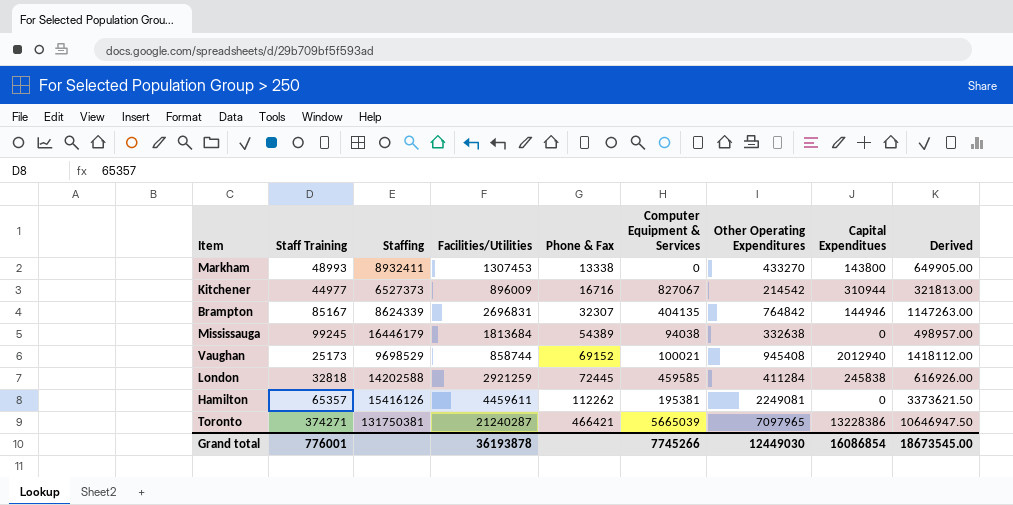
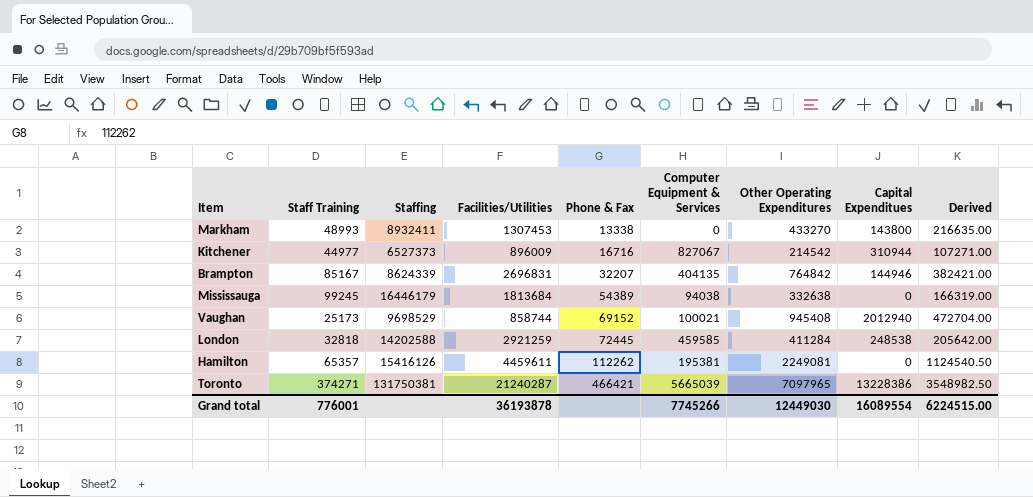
column Derived | formula: [Other Operating Expenditures] * 1.5 -> [Other Operating Expenditures] * 0.5
Brampton | Phone & Fax: 32307 -> 32207
London | Capital Expenditues: 245838 -> 248538
Grand total | Capital Expenditues: 16086854 -> 16089554
Grand total | Derived: 18673545.00 -> 6224515.00

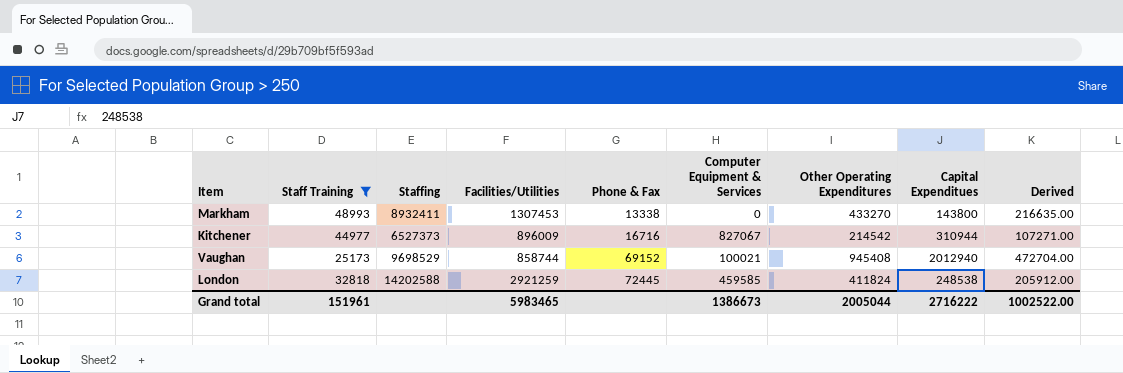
filter: none -> Staff Training <= 48993
London | Other Operating Expenditures: 411284 -> 411824
London | Derived: 205642.00 -> 205912.00
Grand total | Staff Training: 776001 -> 151961
Grand total | Facilities/Utilities: 36193878 -> 5983465
Grand total | Computer Equipment & Services: 7745266 -> 1386673
Grand total | Other Operating Expenditures: 12449030 -> 2005044
Grand total | Capital Expenditues: 16089554 -> 2716222
Grand total | Derived: 6224515.00 -> 1002522.00

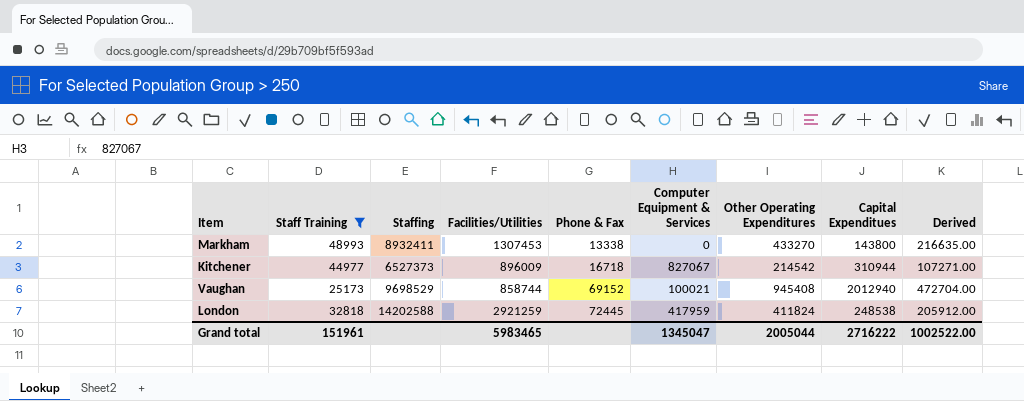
Kitchener | Phone & Fax: 16716 -> 16718
London | Computer Equipment & Services: 459585 -> 417959
Grand total | Computer Equipment & Services: 1386673 -> 1345047

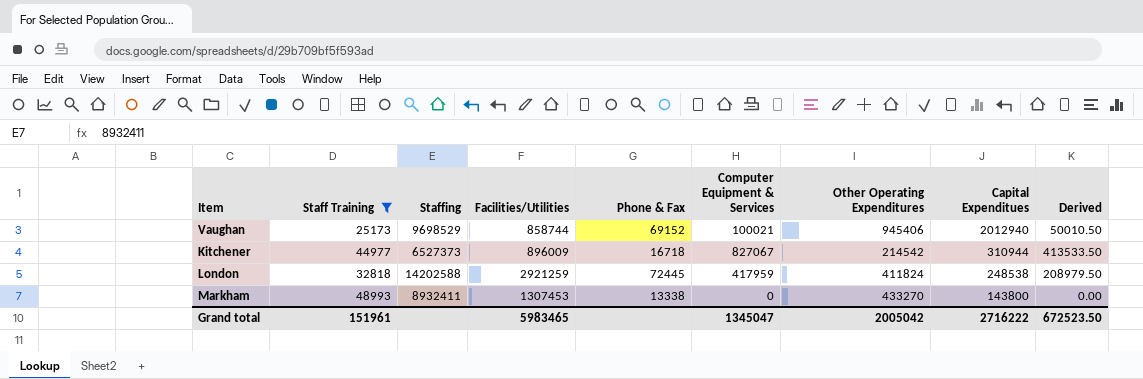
row order: Phone & Fax ascending -> Capital Expenditues descending
column Derived | formula: [Other Operating Expenditures] * 0.5 -> [Computer Equipment & Services] * 0.5
Vaughan | Other Operating Expenditures: 945408 -> 945406
Grand total | Other Operating Expenditures: 2005044 -> 2005042
Grand total | Derived: 1002522.00 -> 672523.50

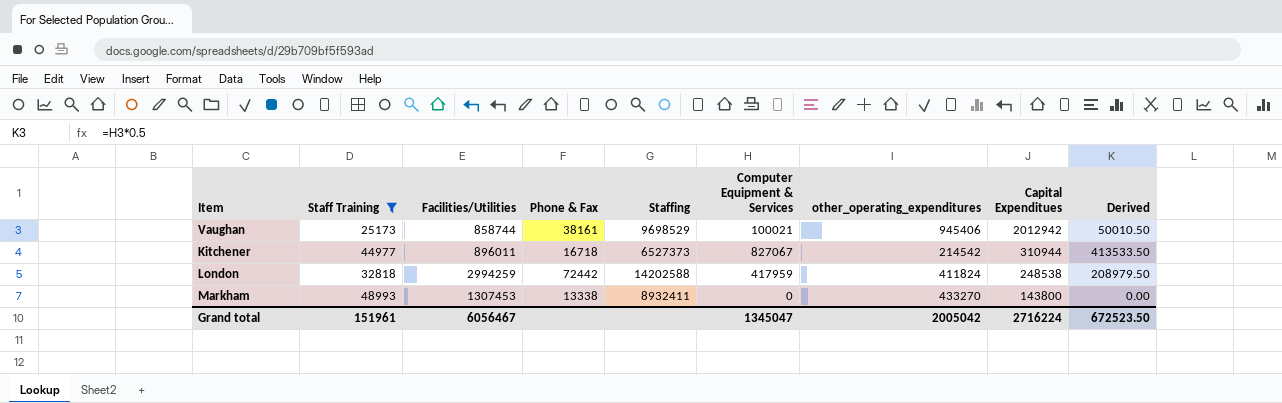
column Staffing | position: 3 -> 5
column name: Other Operating Expenditures -> other_operating_expenditures
Vaughan | Phone & Fax: 69152 -> 38161
Vaughan | Capital Expenditues: 2012940 -> 2012942
Kitchener | Facilities/Utilities: 896009 -> 896011
London | Facilities/Utilities: 2921259 -> 2994259
London | Phone & Fax: 72445 -> 72442
Grand total | Facilities/Utilities: 5983465 -> 6056467
Grand total | Capital Expenditues: 2716222 -> 2716224

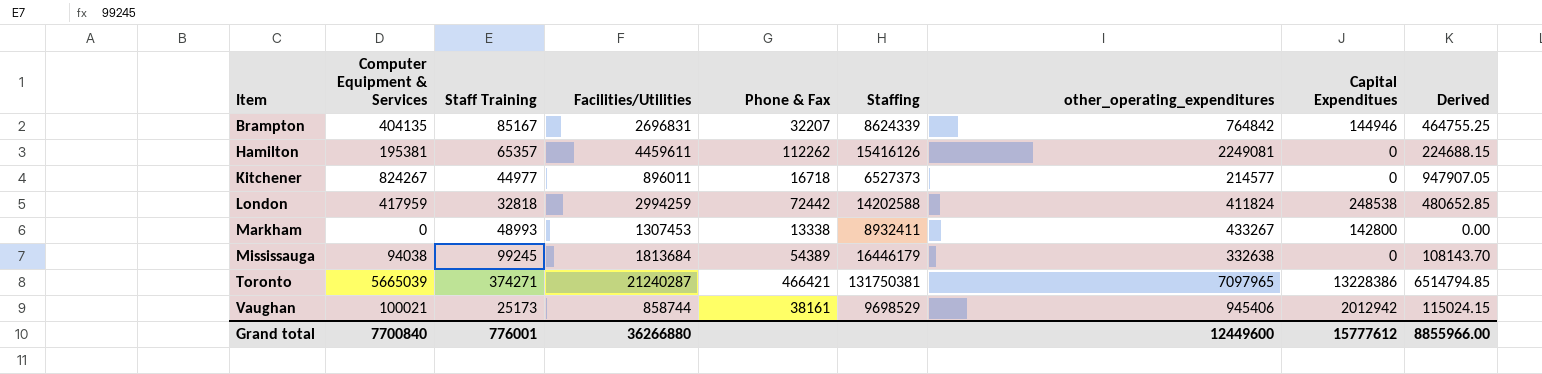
filter: Staff Training <= 48993 -> none
row order: Capital Expenditues descending -> Item ascending
column Computer Equipment & Services | position: 6 -> 2
column Derived | formula: [Computer Equipment & Services] * 0.5 -> [Computer Equipment & Services] * 1.15
Kitchener | Computer Equipment & Services: 827067 -> 824267
Kitchener | other_operating_expenditures: 214542 -> 214577
Kitchener | Capital Expenditues: 310944 -> 0
Markham | other_operating_expenditures: 433270 -> 433267
Markham | Capital Expenditues: 143800 -> 142800
Grand total | Computer Equipment & Services: 1345047 -> 7700840
Grand total | Staff Training: 151961 -> 776001
Grand total | Facilities/Utilities: 6056467 -> 36266880
Grand total | other_operating_expenditures: 2005042 -> 12449600
Grand total | Capital Expenditues: 2716224 -> 15777612
Grand total | Derived: 672523.50 -> 8855966.00

